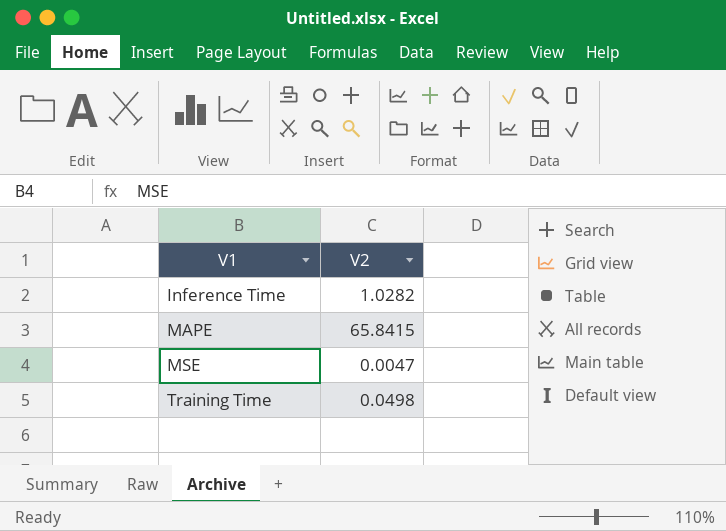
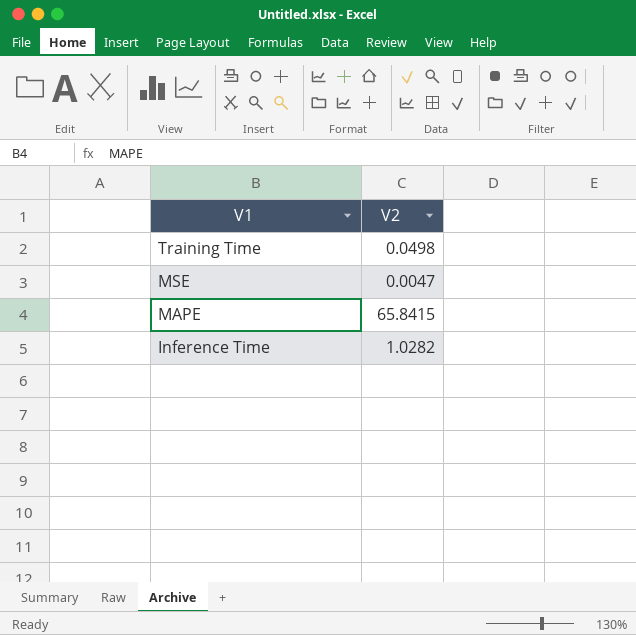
row order: V1 ascending -> V1 descending

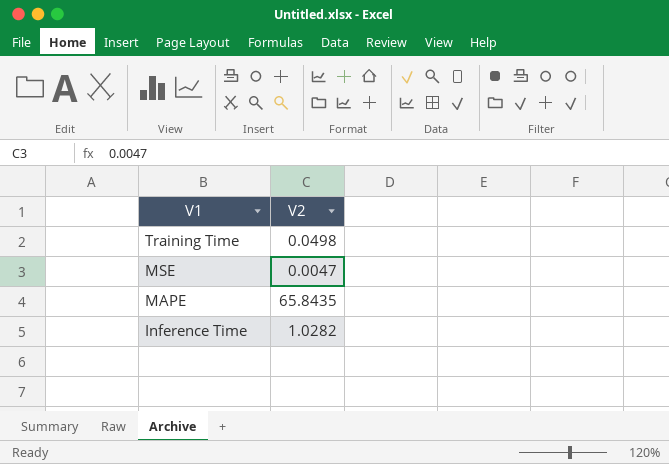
MAPE | V2: 65.8415 -> 65.8435

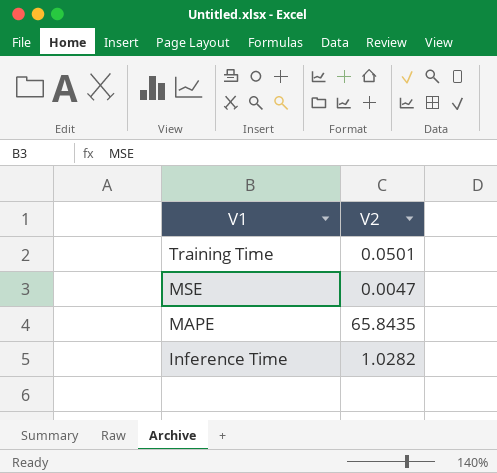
Training Time | V2: 0.0498 -> 0.0501

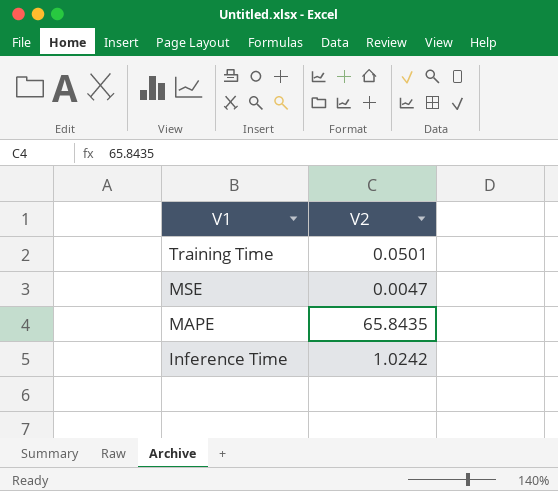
Inference Time | V2: 1.0282 -> 1.0242

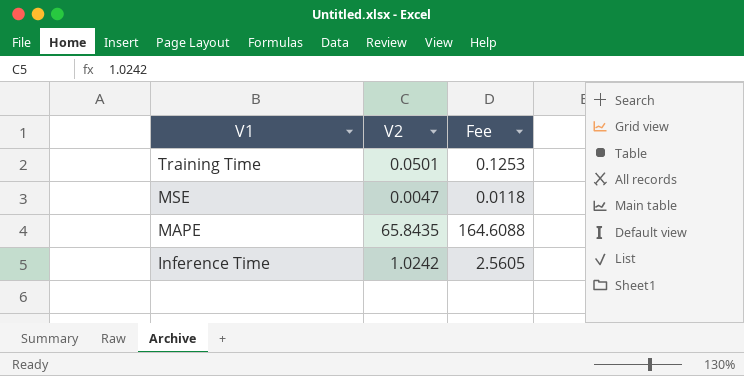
column Fee | formula: none -> [V2] * 2.5

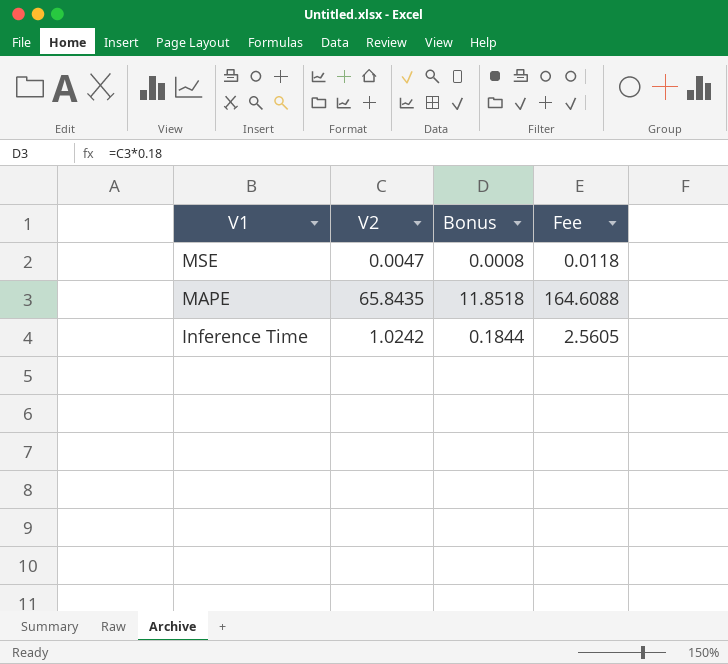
column Bonus | formula: none -> [V2] * 0.18
row Training Time: 0.0501 | 0.1253 -> none

